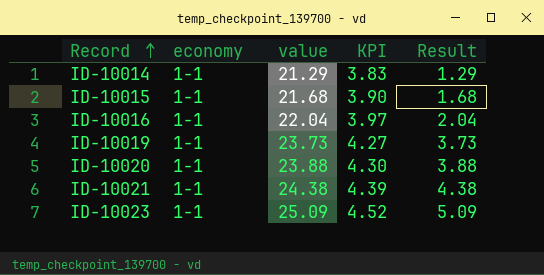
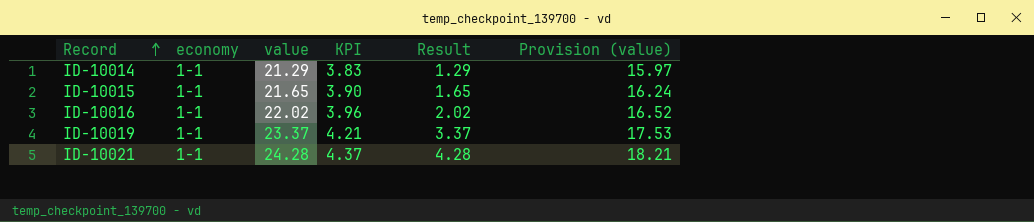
column Provision (value) | formula: none -> [value] * 0.75
row ID-10020: 1-1 | 23.88 | 4.30 | 3.88 -> none
row ID-10023: 1-1 | 25.09 | 4.52 | 5.09 -> none
ID-10015 | value: 21.68 -> 21.65
ID-10015 | Result: 1.68 -> 1.65
ID-10016 | value: 22.04 -> 22.02
ID-10016 | KPI: 3.97 -> 3.96
ID-10016 | Result: 2.04 -> 2.02
ID-10019 | value: 23.73 -> 23.37
ID-10019 | KPI: 4.27 -> 4.21
ID-10019 | Result: 3.73 -> 3.37
ID-10021 | value: 24.38 -> 24.28
ID-10021 | KPI: 4.39 -> 4.37
ID-10021 | Result: 4.38 -> 4.28

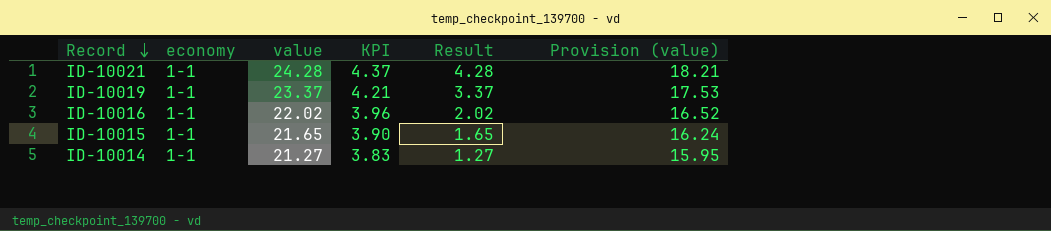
row order: Record ascending -> Record descending
ID-10014 | value: 21.29 -> 21.27
ID-10014 | Result: 1.29 -> 1.27
ID-10014 | Provision (value): 15.97 -> 15.95

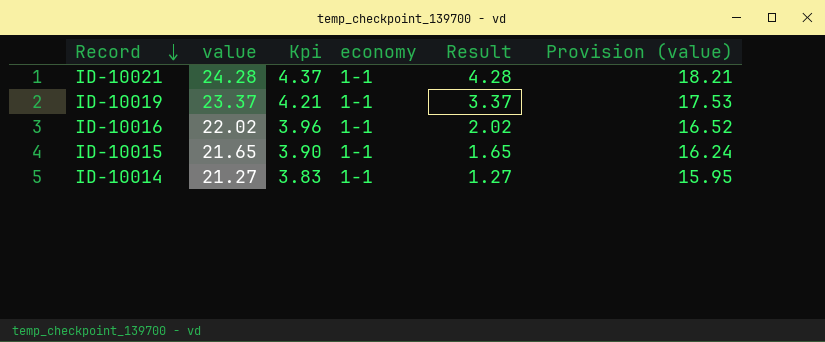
column name: KPI -> Kpi
column economy | position: 2 -> 4

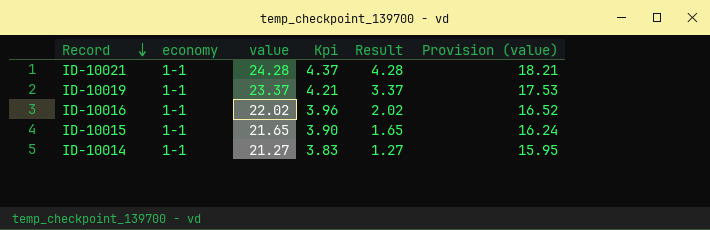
column economy | position: 4 -> 2

